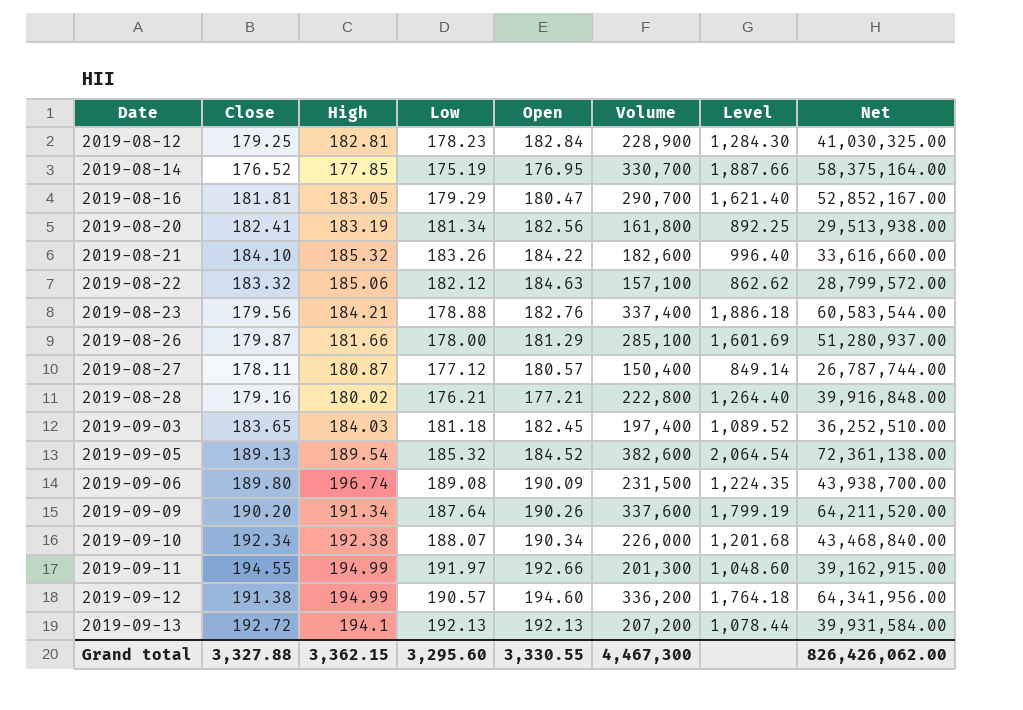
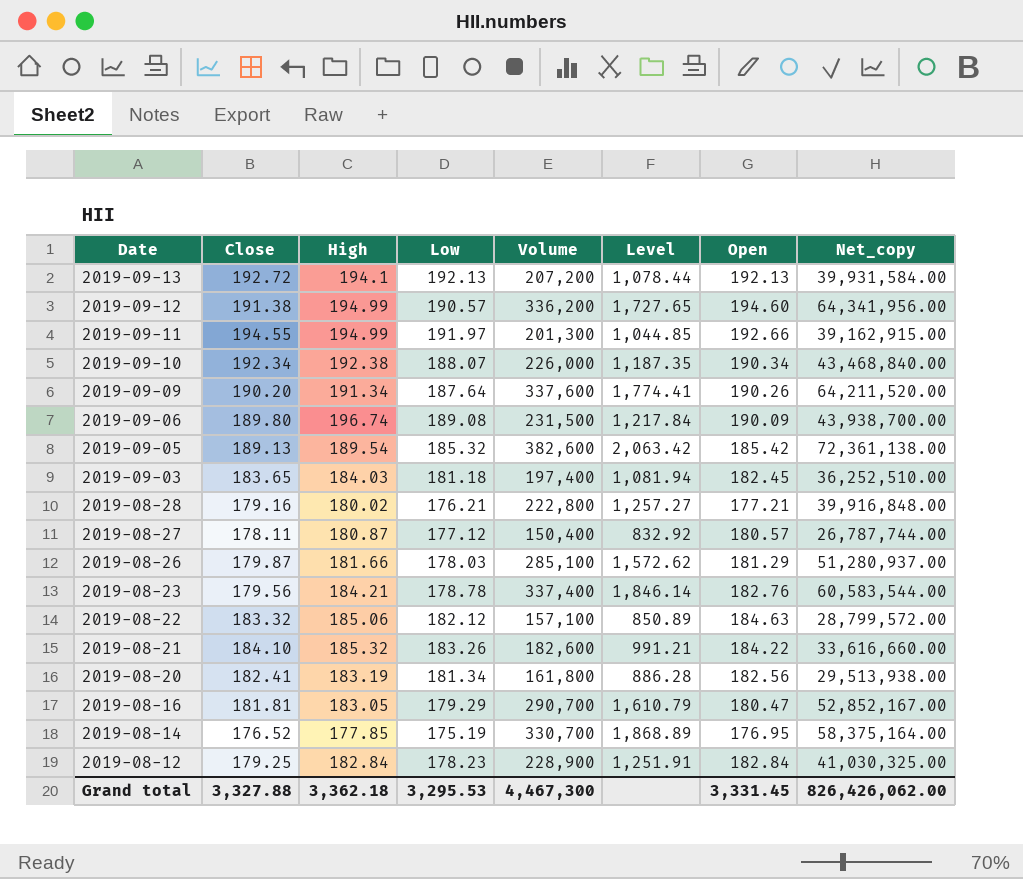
row order: Date ascending -> Date descending
column Level | formula: [Volume] / [Low] -> [Volume] / [Open]
column Open | position: 5 -> 7
column name: Net -> Net_copy
2019-09-05 | Open: 184.52 -> 185.42
2019-08-26 | Low: 178.00 -> 178.03
2019-08-23 | Low: 178.88 -> 178.78
2019-08-12 | High: 182.81 -> 182.84
Grand total | High: 3,362.15 -> 3,362.18
Grand total | Low: 3,295.60 -> 3,295.53
Grand total | Open: 3,330.55 -> 3,331.45

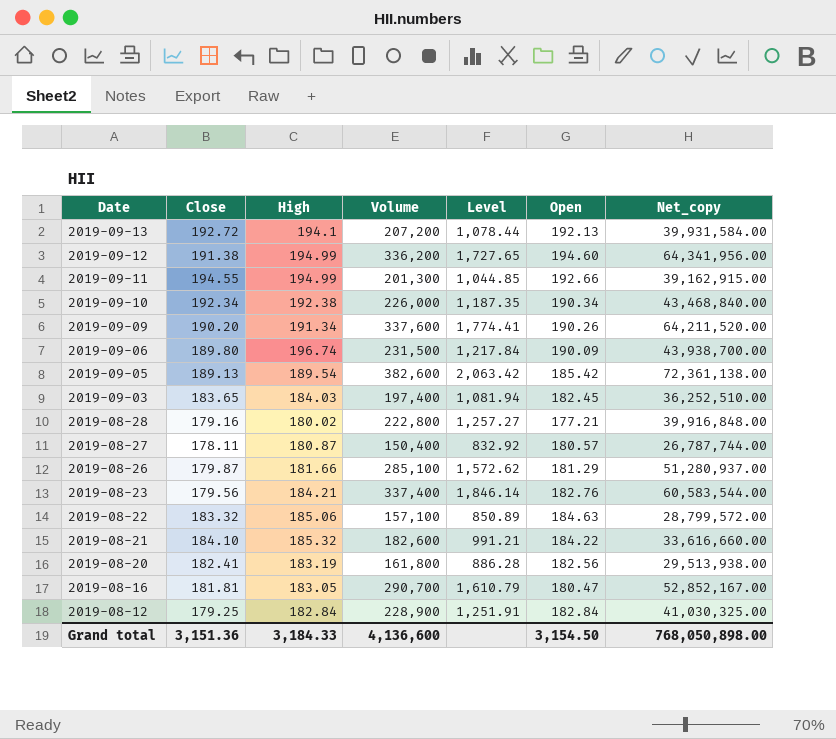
column Low | position: 4 -> none
row 2019-08-14: 176.52 | 177.85 | 175.19 | 330,700 | 1,868.89 | 176.95 | 58,375,164.00 -> none
Grand total | Close: 3,327.88 -> 3,151.36
Grand total | High: 3,362.18 -> 3,184.33
Grand total | Volume: 4,467,300 -> 4,136,600
Grand total | Open: 3,331.45 -> 3,154.50
Grand total | Net_copy: 826,426,062.00 -> 768,050,898.00

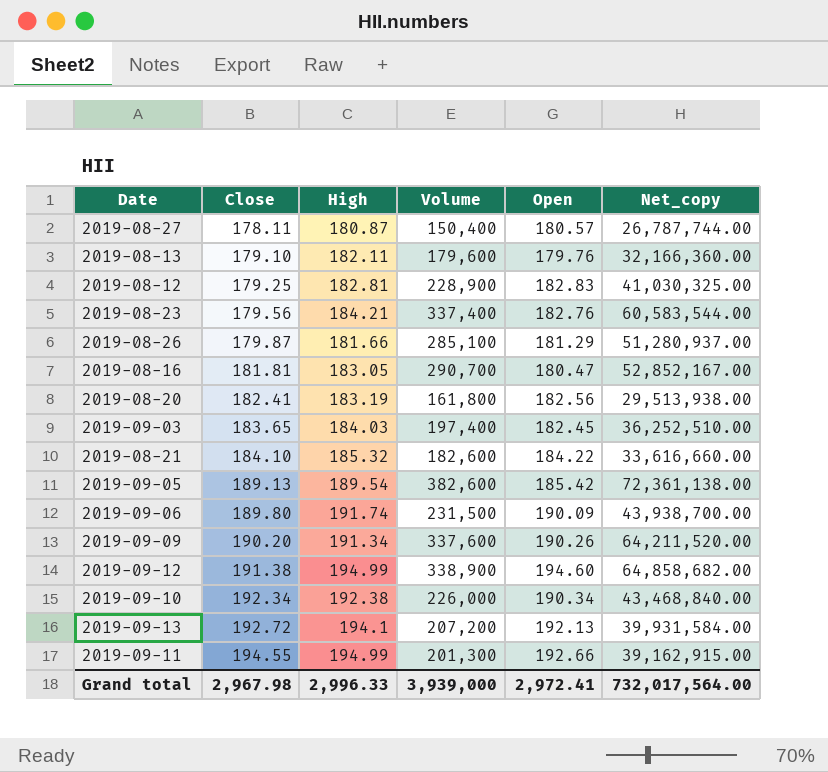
row order: Date descending -> Close ascending
column Level | formula: [Volume] / [Open] -> none
row 2019-08-28: 179.16 | 180.02 | 222,800 | 1,257.27 | 177.21 | 39,916,848.00 -> none
row 2019-08-22: 183.32 | 185.06 | 157,100 | 850.89 | 184.63 | 28,799,572.00 -> none
row 2019-08-13: none -> 179.10 | 182.11 | 179,600 | 179.76 | 32,166,360.00
2019-08-12 | High: 182.84 -> 182.81
2019-08-12 | Open: 182.84 -> 182.83
2019-09-06 | High: 196.74 -> 191.74
2019-09-12 | Volume: 336,200 -> 338,900
2019-09-12 | Net_copy: 64,341,956.00 -> 64,858,682.00
Grand total | Close: 3,151.36 -> 2,967.98
Grand total | High: 3,184.33 -> 2,996.33
Grand total | Volume: 4,136,600 -> 3,939,000
Grand total | Open: 3,154.50 -> 2,972.41
Grand total | Net_copy: 768,050,898.00 -> 732,017,564.00

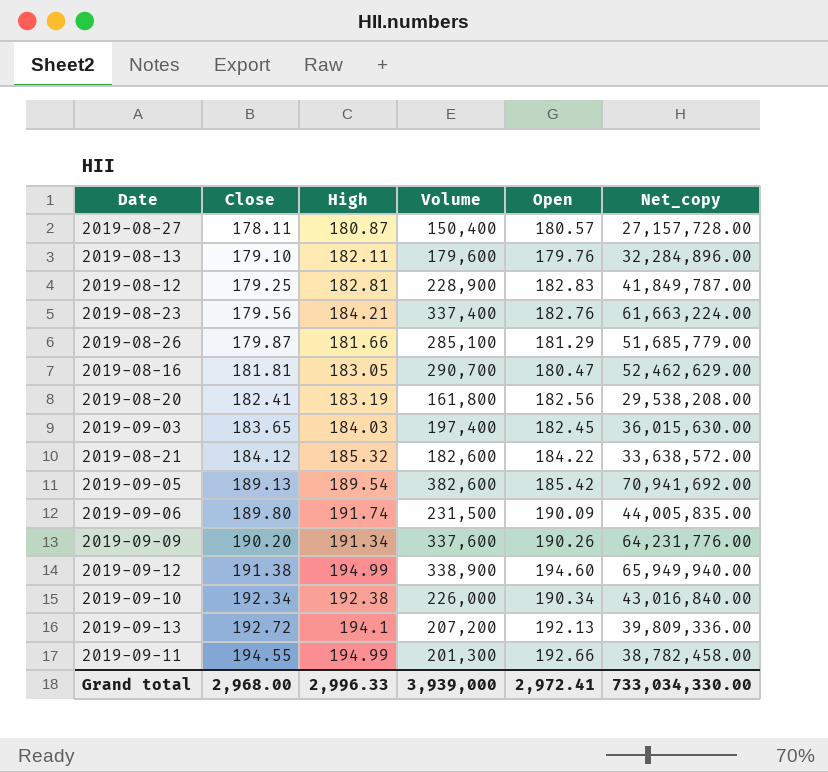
column Net_copy | formula: [Close] * [Volume] -> [Volume] * [Open]
2019-08-21 | Close: 184.10 -> 184.12
Grand total | Close: 2,967.98 -> 2,968.00
Grand total | Net_copy: 732,017,564.00 -> 733,034,330.00

